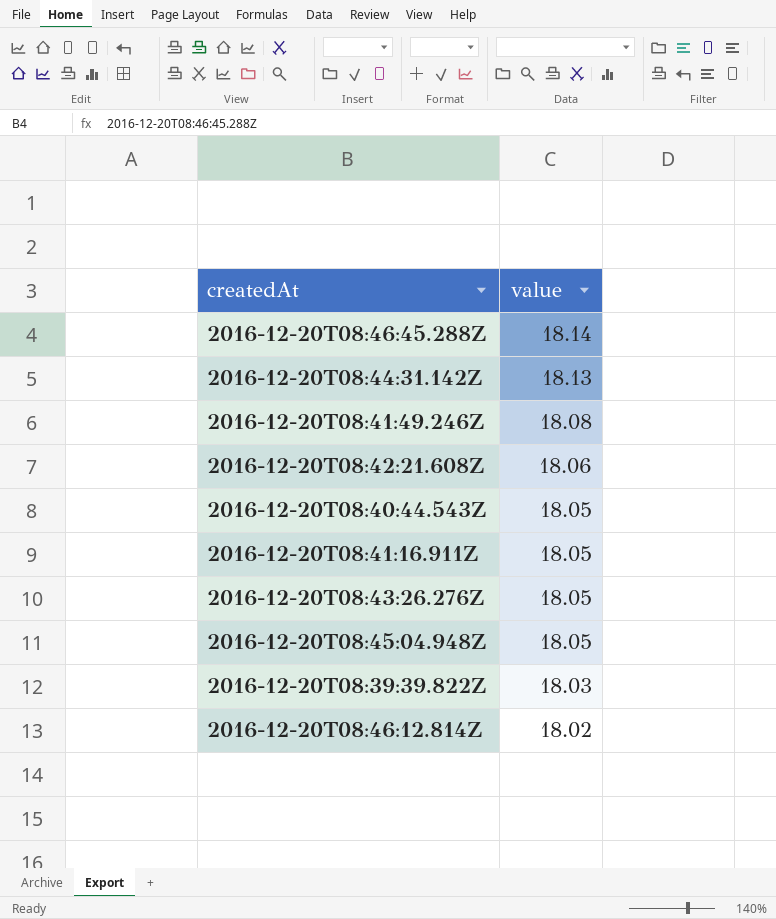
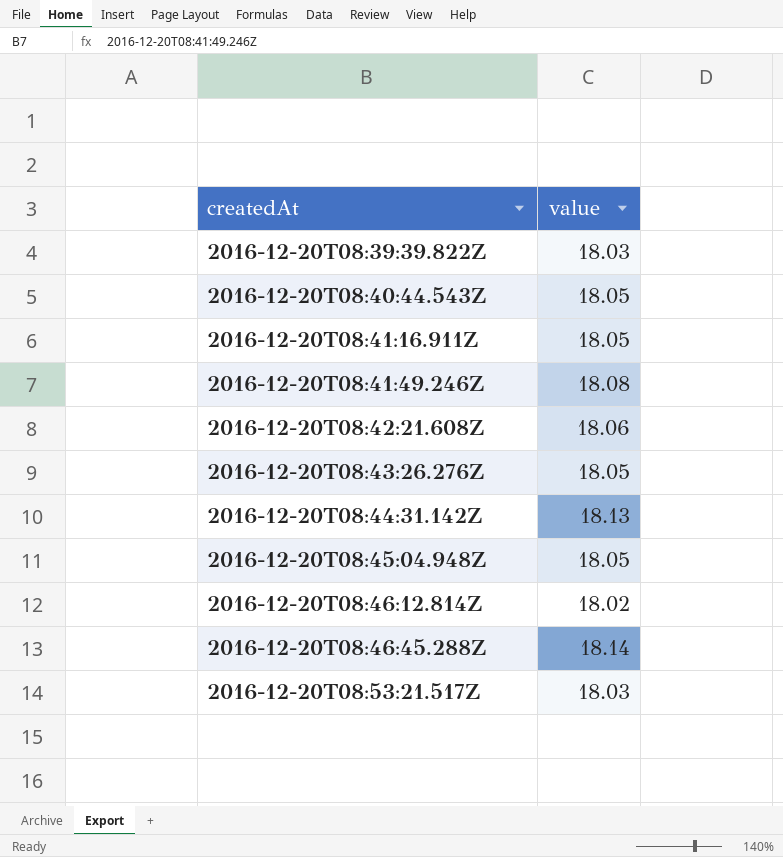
row order: value descending -> createdAt ascending
row 2016-12-20T08:53:21.517Z: none -> 18.03

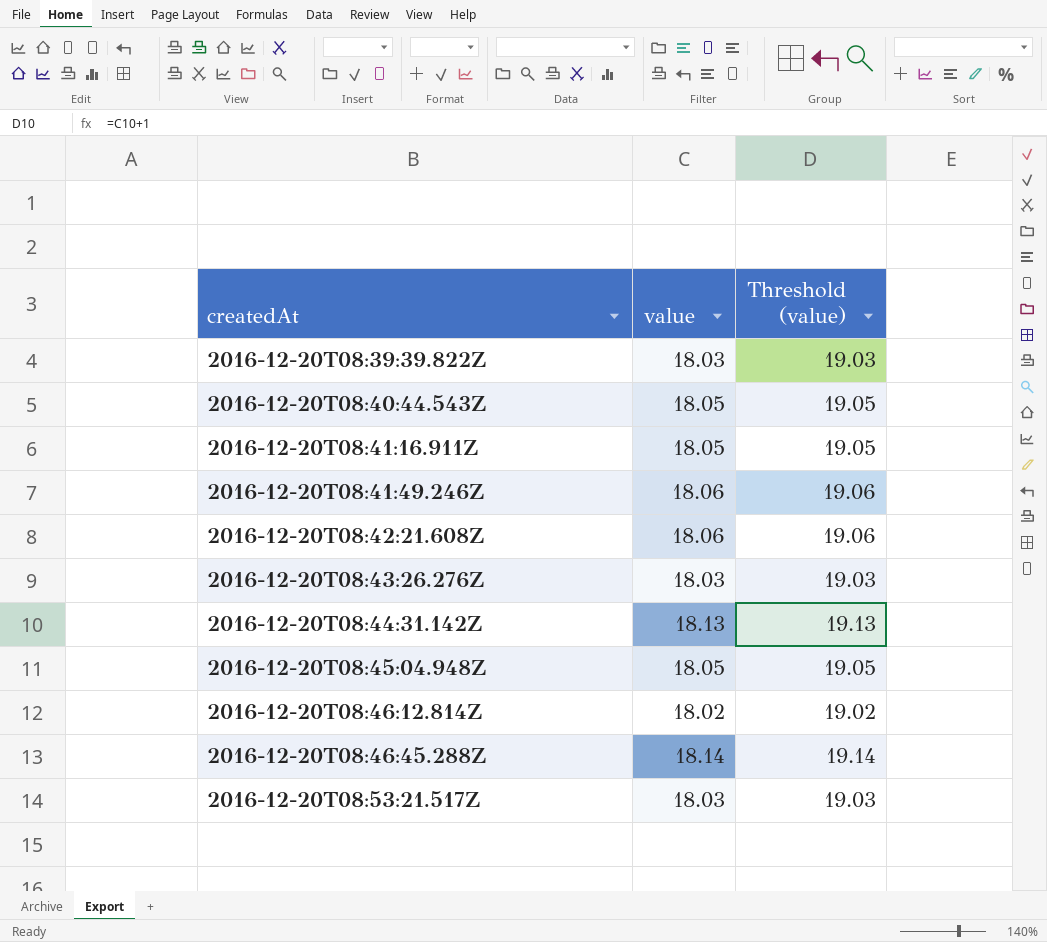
column Threshold (value) | formula: none -> [value] + 1
2016-12-20T08:41:49.246Z | value: 18.08 -> 18.06
2016-12-20T08:43:26.276Z | value: 18.05 -> 18.03

